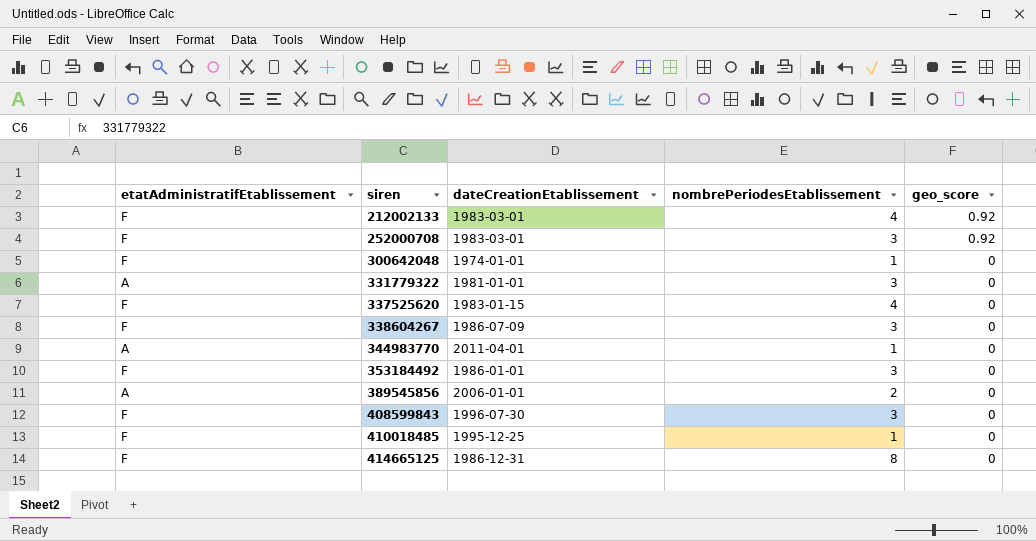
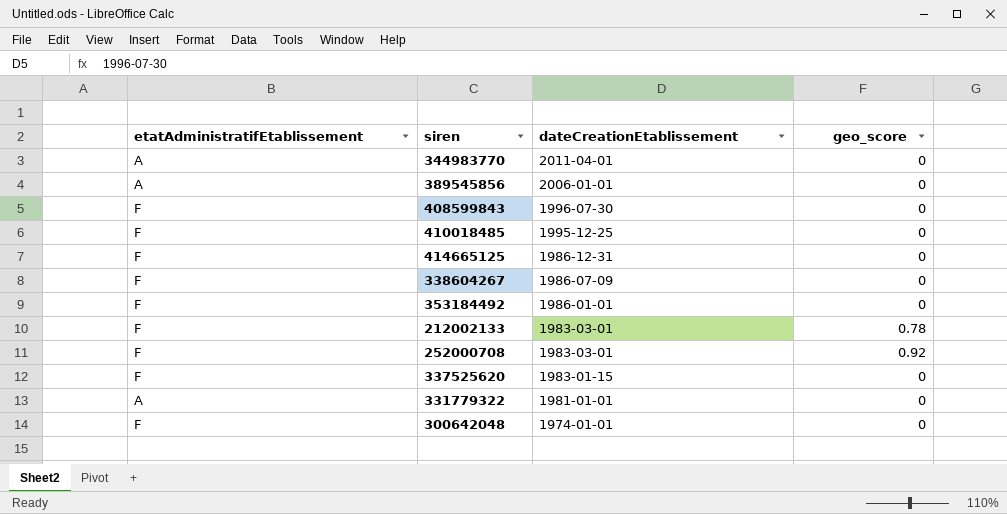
row order: siren ascending -> dateCreationEtablissement descending
column nombrePeriodesEtablissement | position: 4 -> none
212002133 | geo_score: 0.92 -> 0.78

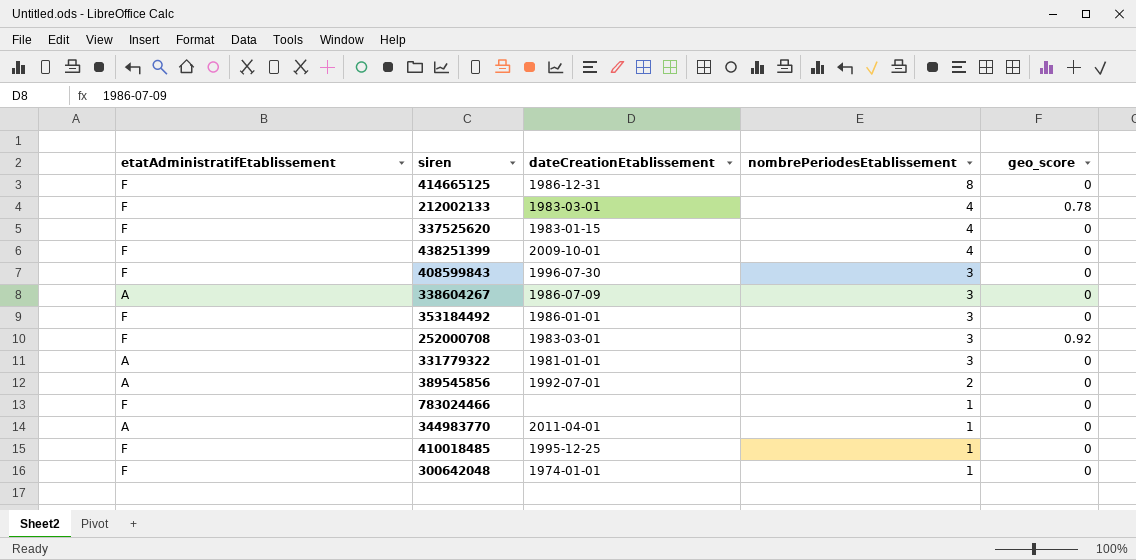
row order: dateCreationEtablissement descending -> nombrePeriodesEtablissement descending
column nombrePeriodesEtablissement | position: none -> 4
row 438251399: none -> F | 2009-10-01 | 4 | 0
338604267 | etatAdministratifEtablissement: F -> A
389545856 | dateCreationEtablissement: 2006-01-01 -> 1992-07-01
row 783024466: none -> F | none | 1 | 0

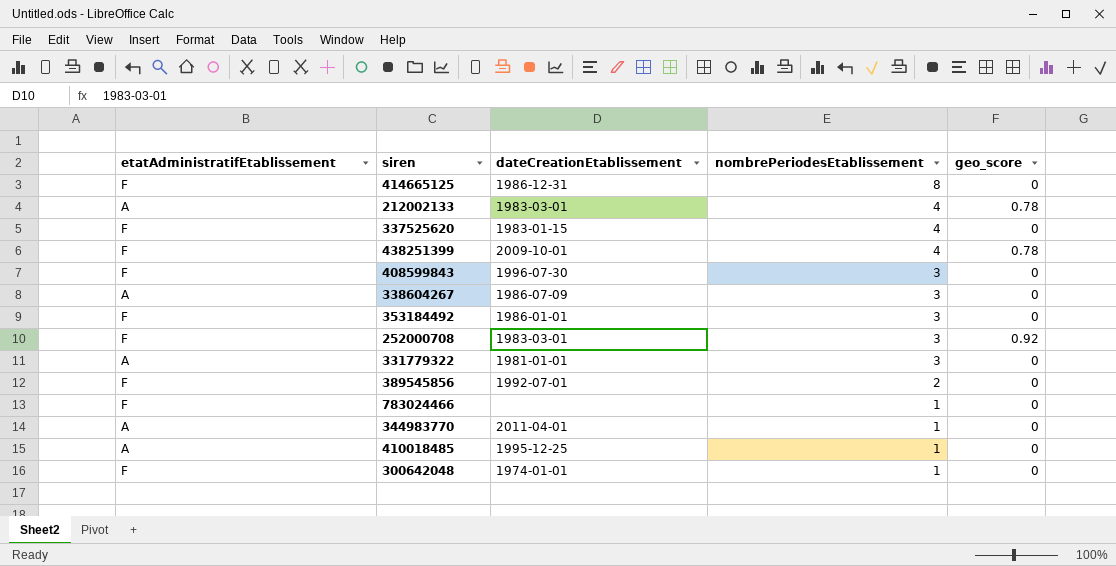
212002133 | etatAdministratifEtablissement: F -> A
438251399 | geo_score: 0 -> 0.78
389545856 | etatAdministratifEtablissement: A -> F
410018485 | etatAdministratifEtablissement: F -> A

